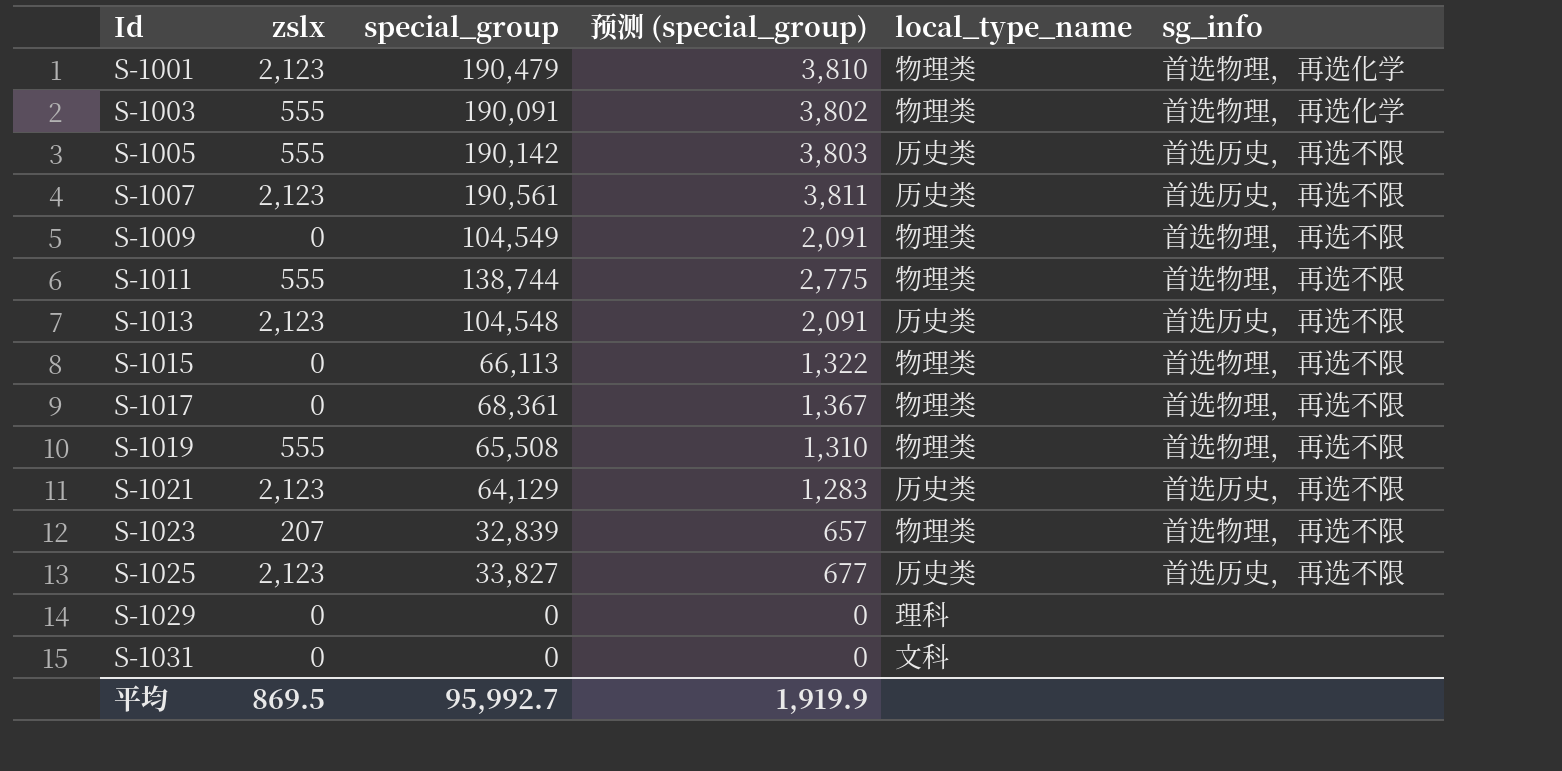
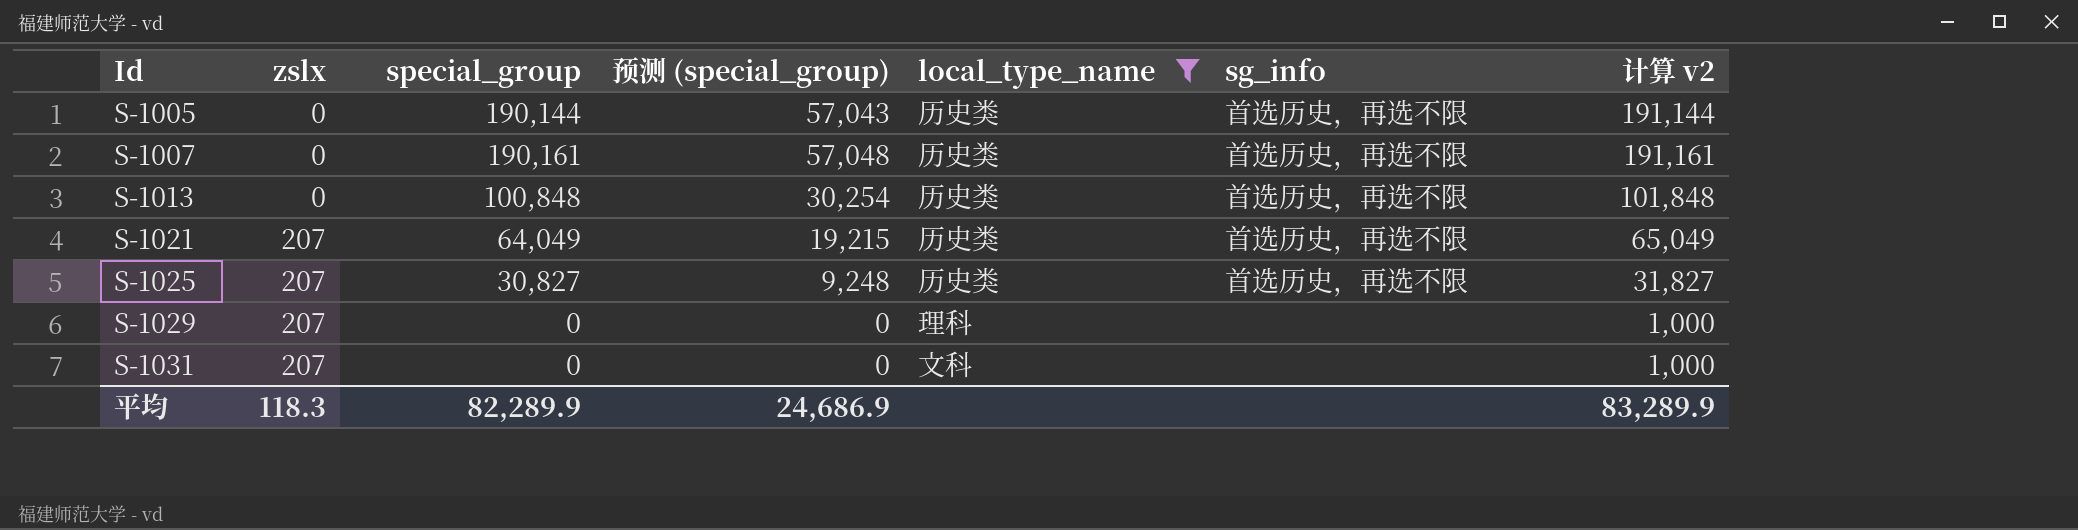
filter: none -> local_type_name != 物理类
column 预测 (special_group) | formula: [special_group] * 0.02 -> [special_group] * 0.3
column 计算 v2 | formula: none -> [special_group] + 1000
S-1005 | zslx: 555 -> 0
S-1005 | special_group: 190,142 -> 190,144
S-1007 | zslx: 2,123 -> 0
S-1007 | special_group: 190,561 -> 190,161
S-1013 | zslx: 2,123 -> 0
S-1013 | special_group: 104,548 -> 100,848
S-1021 | zslx: 2,123 -> 207
S-1021 | special_group: 64,129 -> 64,049
S-1025 | zslx: 2,123 -> 207
S-1025 | special_group: 33,827 -> 30,827
S-1029 | zslx: 0 -> 207
S-1031 | zslx: 0 -> 207
平均 | zslx: 869.5 -> 118.3
平均 | special_group: 95,992.7 -> 82,289.9
平均 | 预测 (special_group): 1,919.9 -> 24,686.9

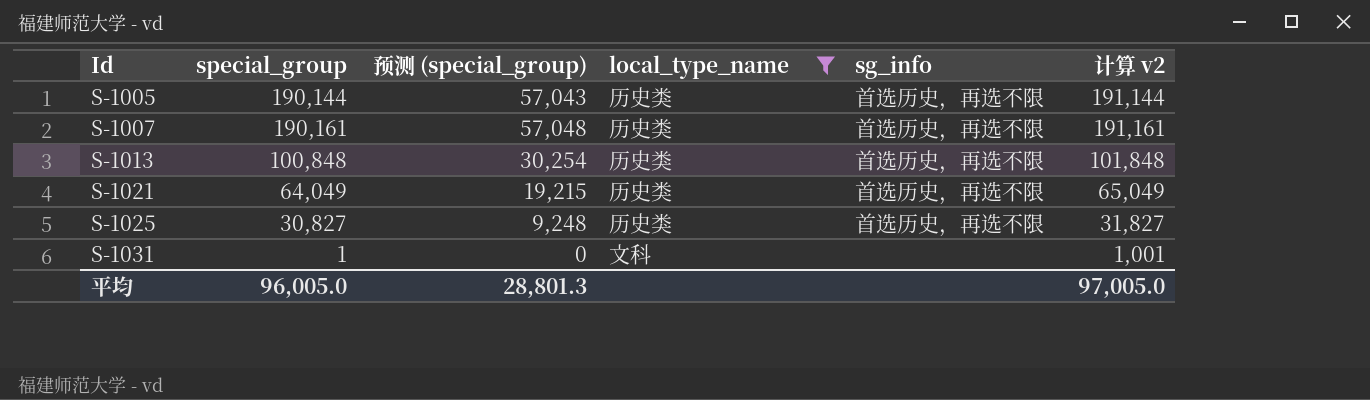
column zslx | position: 2 -> none
row S-1029: 207 | 0 | 0 | 理科 | none | 1,000 -> none
S-1031 | special_group: 0 -> 1
S-1031 | 计算 v2: 1,000 -> 1,001
平均 | special_group: 82,289.9 -> 96,005.0
平均 | 预测 (special_group): 24,686.9 -> 28,801.3
平均 | 计算 v2: 83,289.9 -> 97,005.0

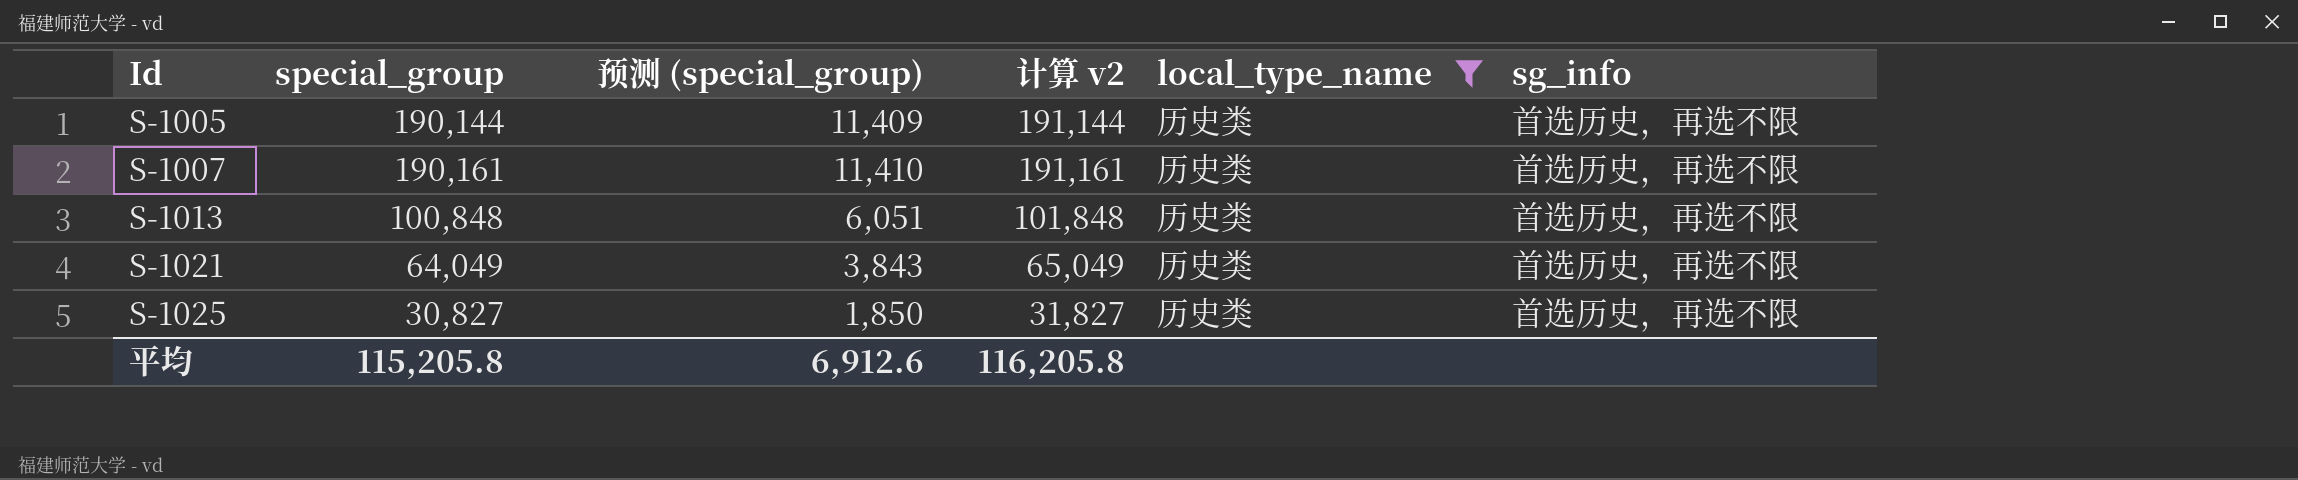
column 预测 (special_group) | formula: [special_group] * 0.3 -> [special_group] * 0.06
column 计算 v2 | position: 6 -> 4
row S-1031: 1 | 0 | 文科 | none | 1,001 -> none
平均 | special_group: 96,005.0 -> 115,205.8
平均 | 预测 (special_group): 28,801.3 -> 6,912.6
平均 | 计算 v2: 97,005.0 -> 116,205.8

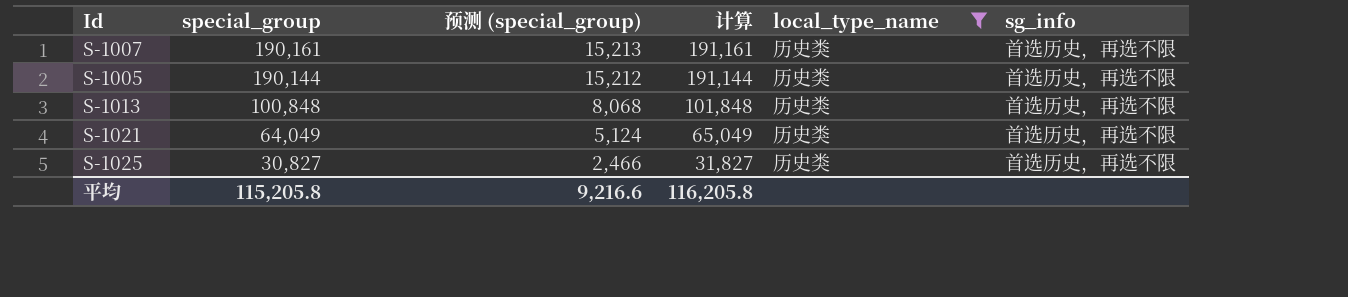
row order: Id ascending -> special_group descending
column 预测 (special_group) | formula: [special_group] * 0.06 -> [special_group] * 0.08
column name: 计算 v2 -> 计算
平均 | 预测 (special_group): 6,912.6 -> 9,216.6

